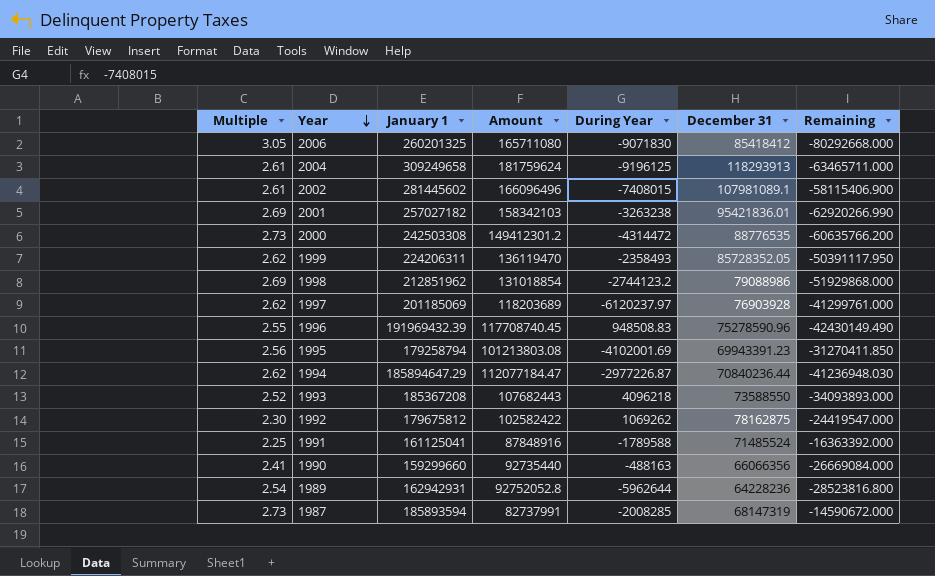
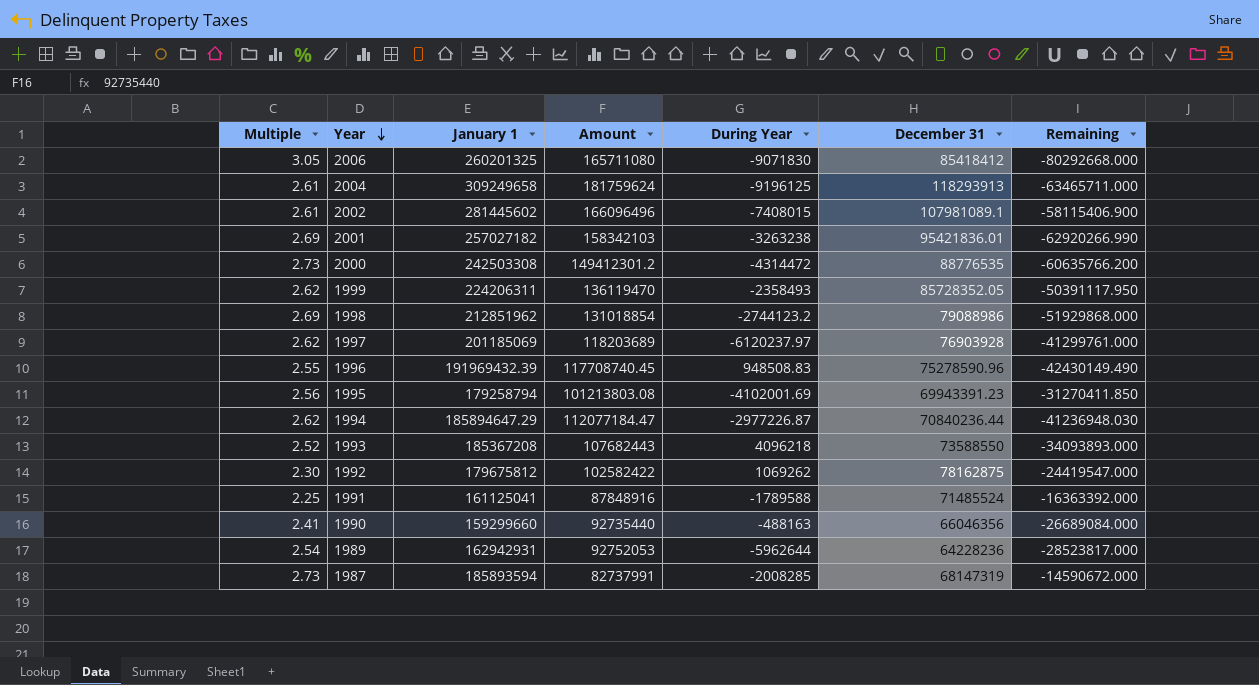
1990 | December 31: 66066356 -> 66046356
1990 | Remaining: -26669084.000 -> -26689084.000
1989 | Amount: 92752052.8 -> 92752053
1989 | Remaining: -28523816.800 -> -28523817.000

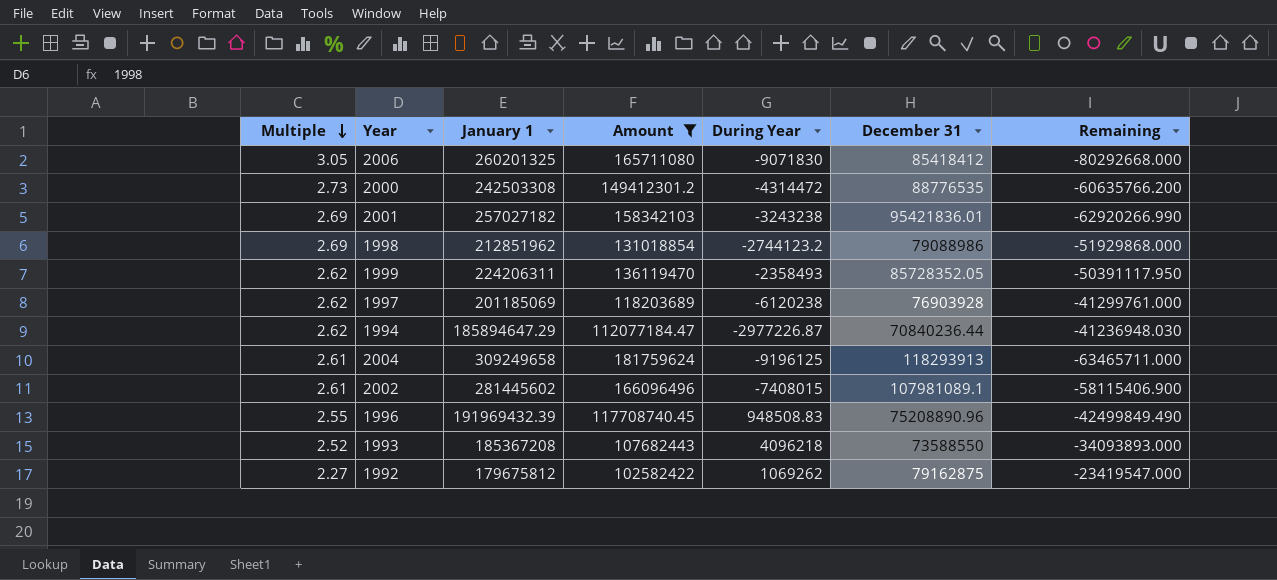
filter: none -> Amount >= 102582422
row order: Year descending -> Multiple descending
2001 | During Year: -3263238 -> -3243238
1997 | During Year: -6120237.97 -> -6120238
1996 | December 31: 75278590.96 -> 75208890.96
1996 | Remaining: -42430149.490 -> -42499849.490
1992 | Multiple: 2.30 -> 2.27
1992 | December 31: 78162875 -> 79162875
1992 | Remaining: -24419547.000 -> -23419547.000

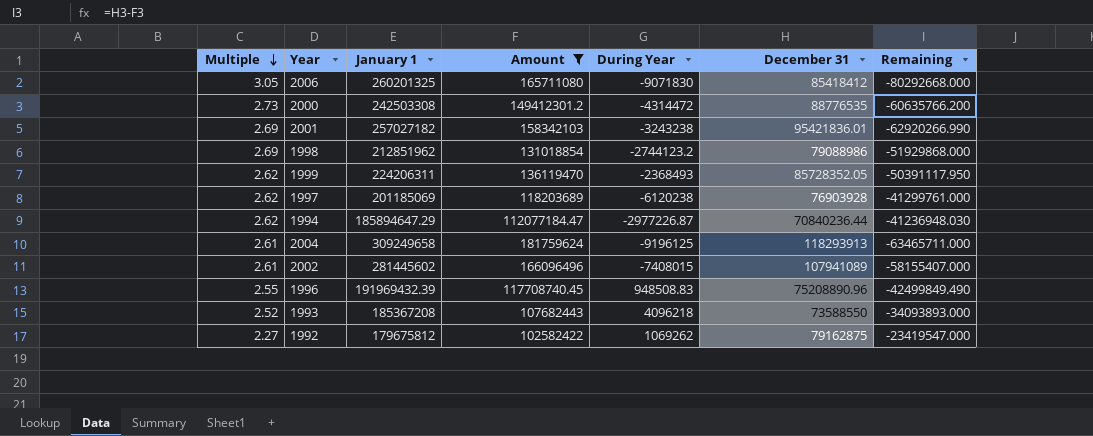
1999 | During Year: -2358493 -> -2368493
2002 | December 31: 107981089.1 -> 107941089
2002 | Remaining: -58115406.900 -> -58155407.000

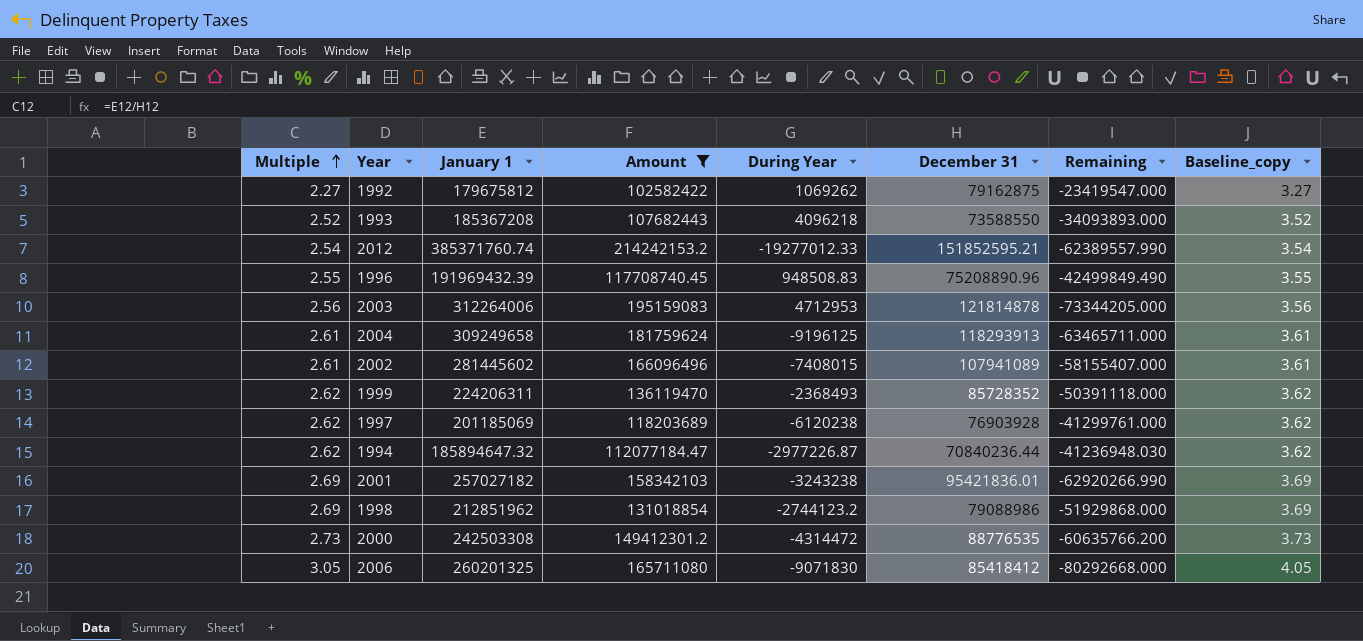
row order: Multiple descending -> Multiple ascending
column Baseline_copy | formula: none -> [Multiple] + 1
row 2012: none -> 2.54 | 385371760.74 | 214242153.2 | -19277012.33 | 151852595.21 | -62389557.990 | 3.54
row 2003: none -> 2.56 | 312264006 | 195159083 | 4712953 | 121814878 | -73344205.000 | 3.56
1999 | December 31: 85728352.05 -> 85728352
1999 | Remaining: -50391117.950 -> -50391118.000
1994 | January 1: 185894647.29 -> 185894647.32

